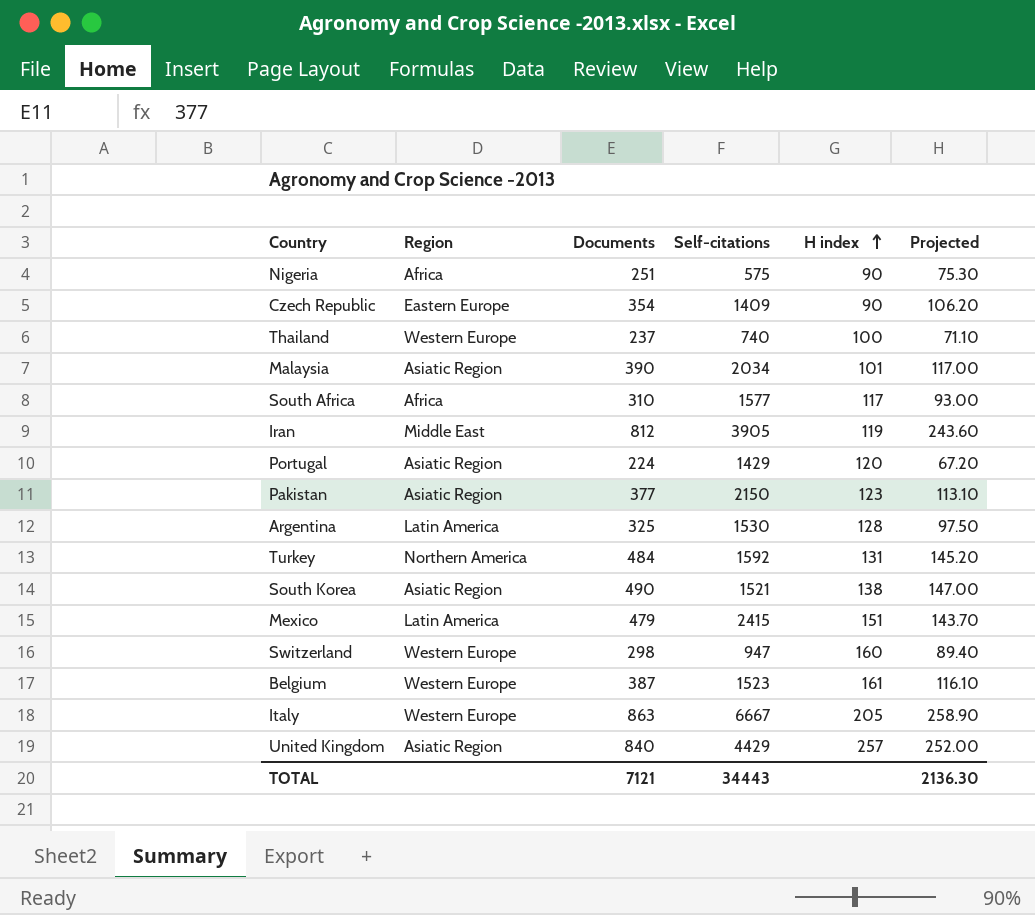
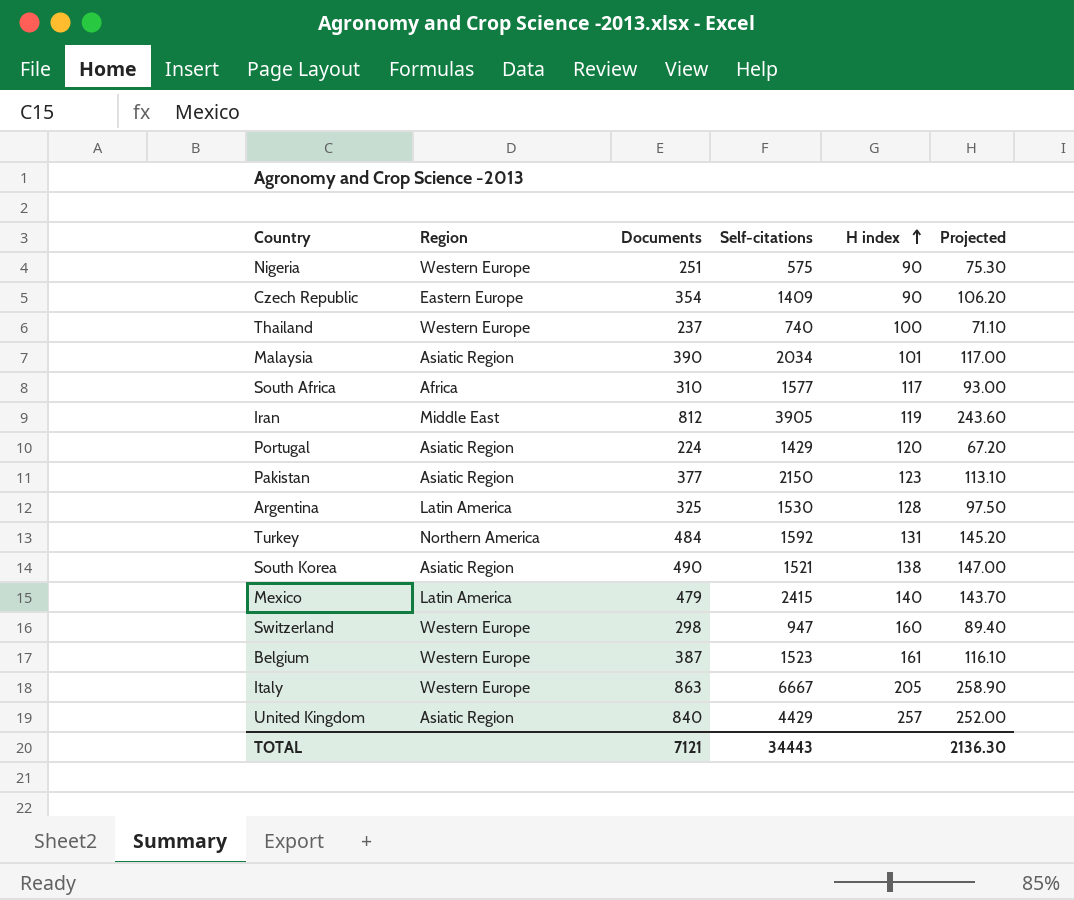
Nigeria | Region: Africa -> Western Europe
Mexico | H index: 151 -> 140

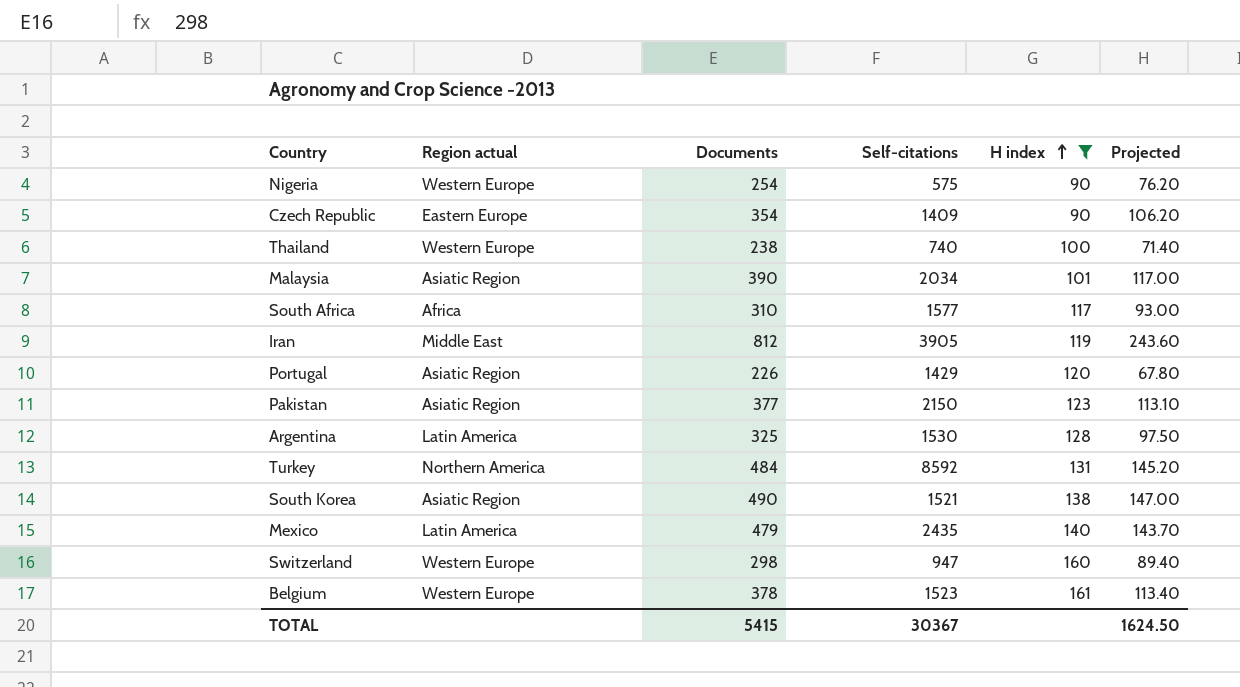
filter: none -> H index <= 161
column name: Region -> Region actual
Nigeria | Documents: 251 -> 254
Nigeria | Projected: 75.30 -> 76.20
Thailand | Documents: 237 -> 238
Thailand | Projected: 71.10 -> 71.40
Portugal | Documents: 224 -> 226
Portugal | Projected: 67.20 -> 67.80
Turkey | Self-citations: 1592 -> 8592
Mexico | Self-citations: 2415 -> 2435
Belgium | Documents: 387 -> 378
Belgium | Projected: 116.10 -> 113.40
TOTAL | Documents: 7121 -> 5415
TOTAL | Self-citations: 34443 -> 30367
TOTAL | Projected: 2136.30 -> 1624.50

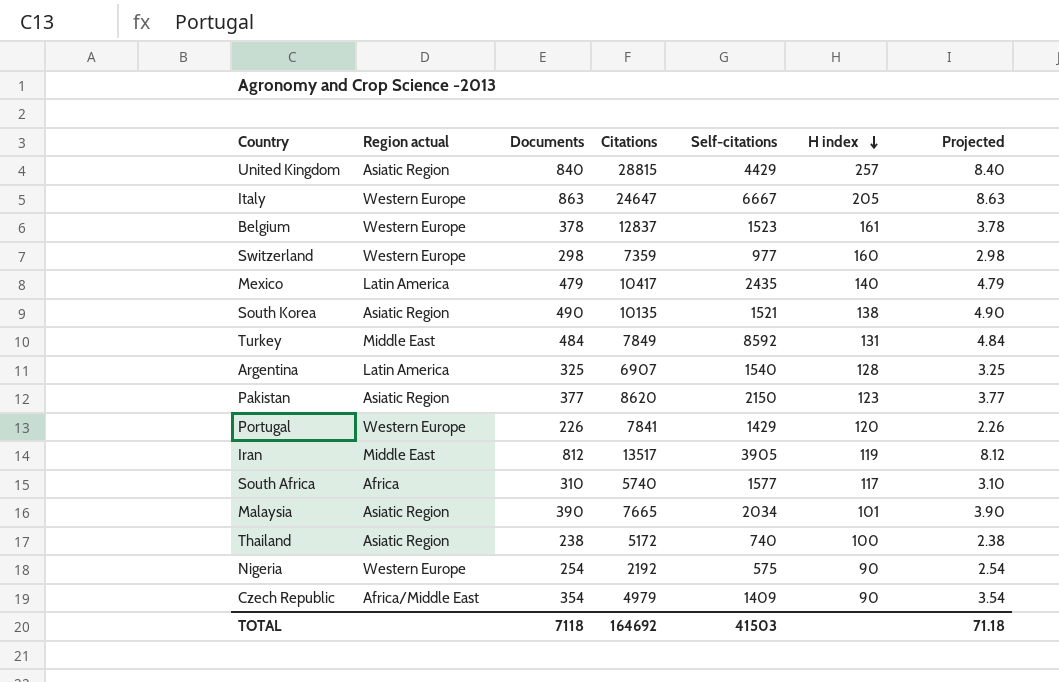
filter: H index <= 161 -> none
row order: H index ascending -> H index descending
column Citations | position: none -> 4
column Projected | formula: [Documents] * 0.3 -> [Documents] * 0.01
Switzerland | Self-citations: 947 -> 977
Turkey | Region actual: Northern America -> Middle East
Argentina | Self-citations: 1530 -> 1540
Portugal | Region actual: Asiatic Region -> Western Europe
Thailand | Region actual: Western Europe -> Asiatic Region
Czech Republic | Region actual: Eastern Europe -> Africa/Middle East
TOTAL | Documents: 5415 -> 7118
TOTAL | Self-citations: 30367 -> 41503
TOTAL | Projected: 1624.50 -> 71.18

